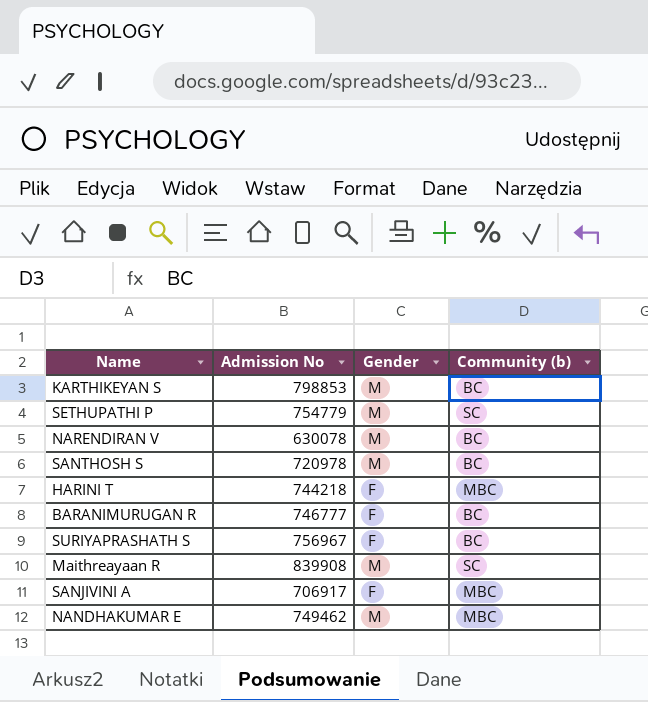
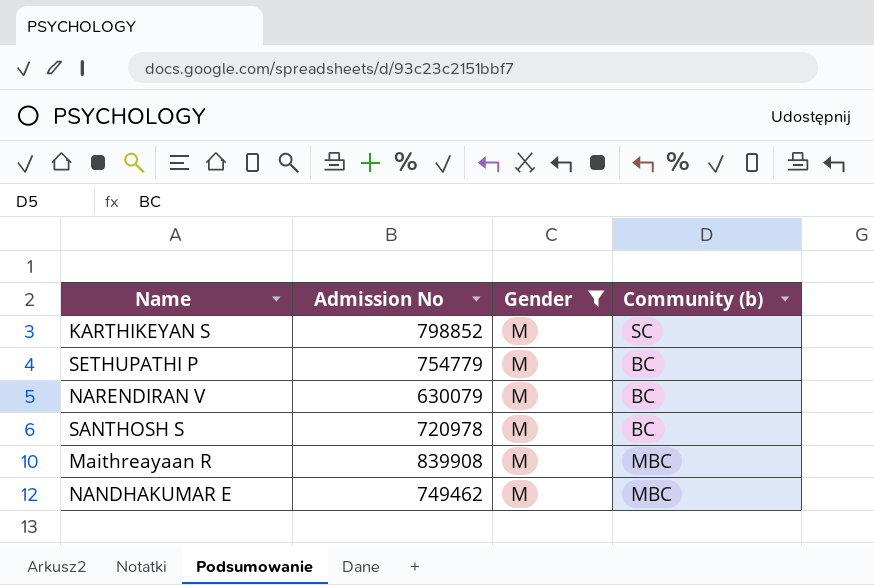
filter: none -> Gender = M
KARTHIKEYAN S | Admission No: 798853 -> 798852
KARTHIKEYAN S | Community (b): BC -> SC
SETHUPATHI P | Community (b): SC -> BC
NARENDIRAN V | Admission No: 630078 -> 630079
Maithreayaan R | Community (b): SC -> MBC

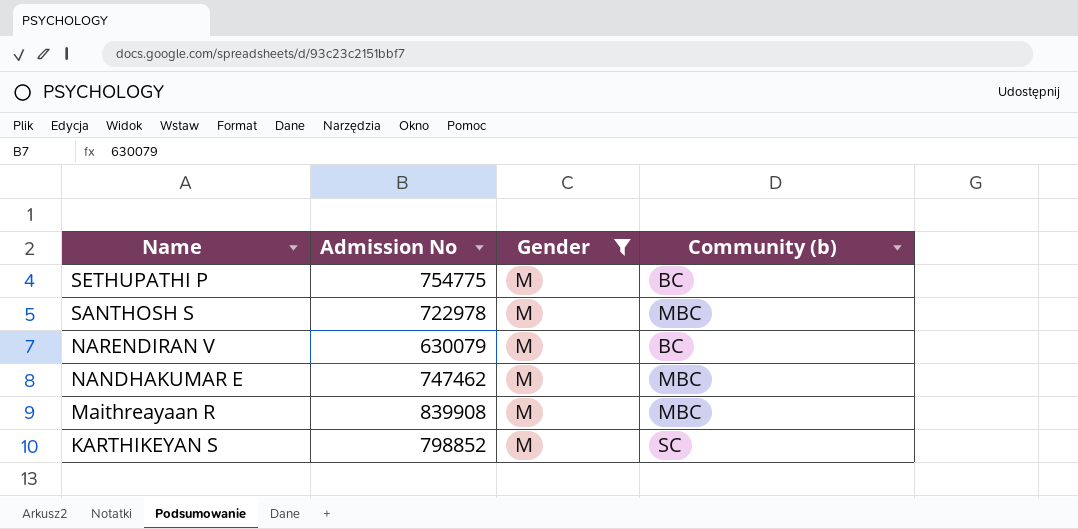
row order: none -> Name descending
SETHUPATHI P | Admission No: 754779 -> 754775
SANTHOSH S | Admission No: 720978 -> 722978
SANTHOSH S | Community (b): BC -> MBC
NANDHAKUMAR E | Admission No: 749462 -> 747462

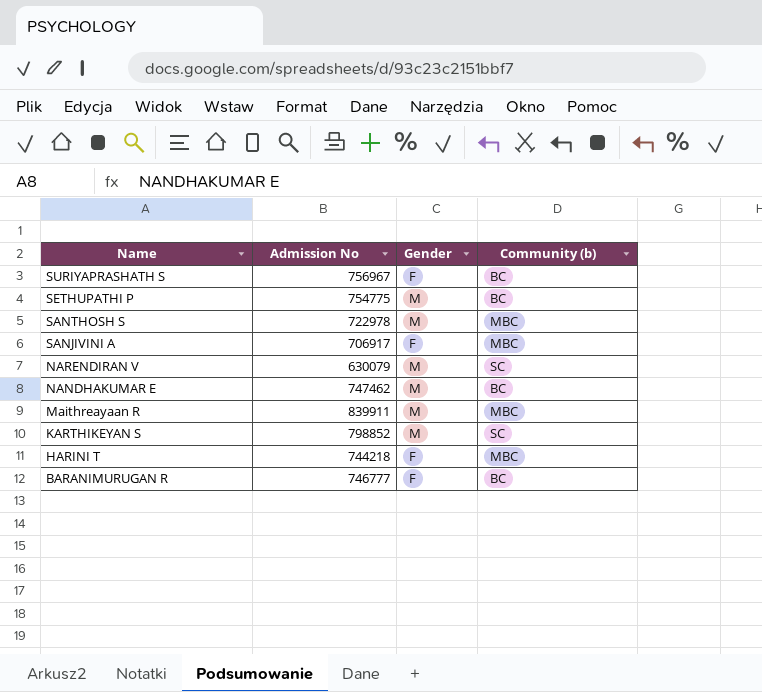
filter: Gender = M -> none
NARENDIRAN V | Community (b): BC -> SC
NANDHAKUMAR E | Community (b): MBC -> BC
Maithreayaan R | Admission No: 839908 -> 839911

